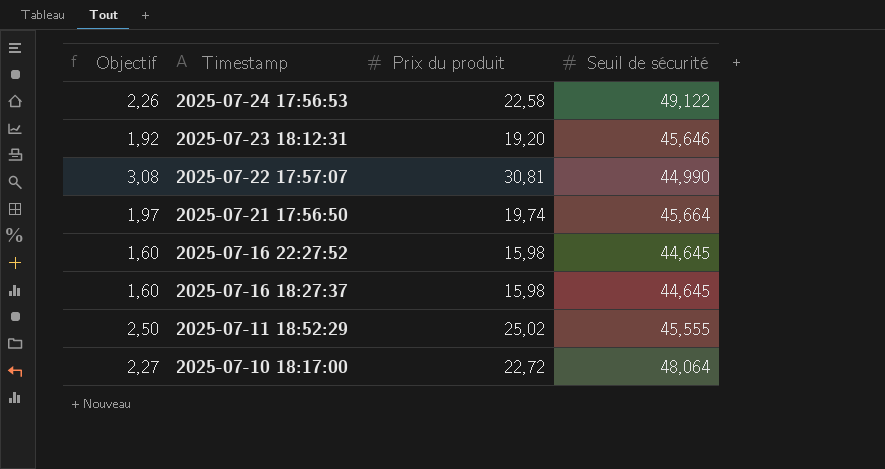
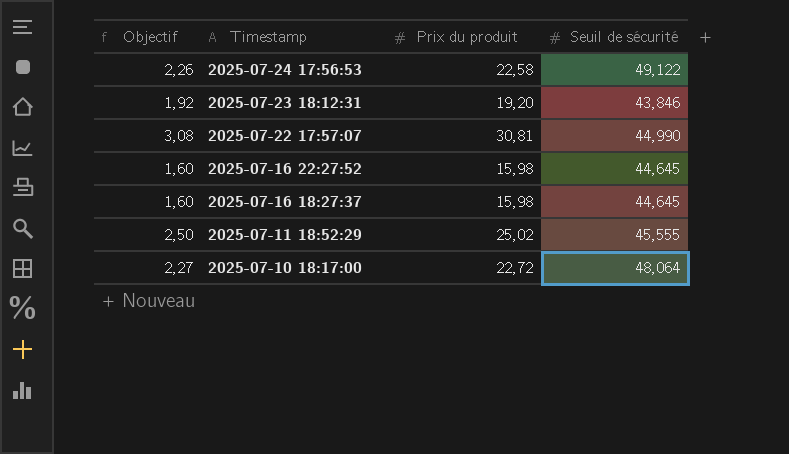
row 2025-07-21 17:56:50: 1,97 | 19,74 | 45,664 -> none
2025-07-23 18:12:31 | Seuil de sécurité: 45,646 -> 43,846

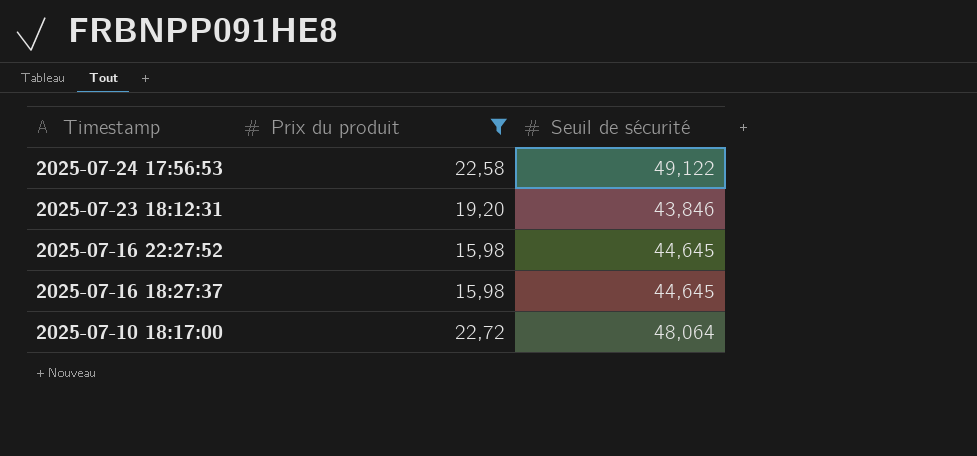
filter: none -> Prix du produit <= 22,72
column Objectif | formula: [Prix du produit] * 0,1 -> none

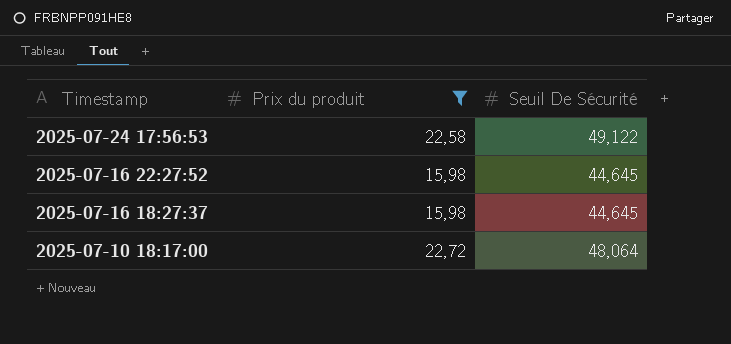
column name: Seuil de sécurité -> Seuil De Sécurité
row 2025-07-23 18:12:31: 19,20 | 43,846 -> none

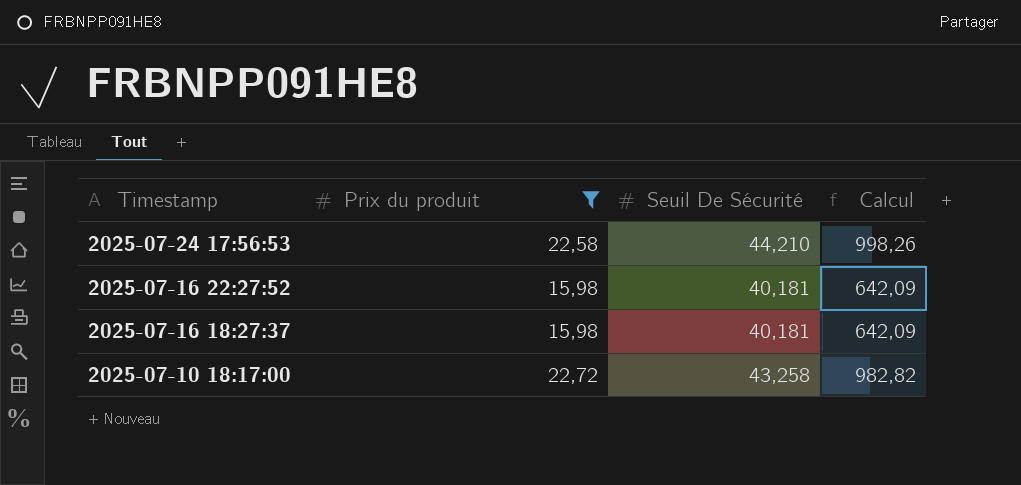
column Calcul | formula: none -> [Prix du produit] * [Seuil De Sécurité]
2025-07-24 17:56:53 | Seuil De Sécurité: 49,122 -> 44,210
2025-07-16 22:27:52 | Seuil De Sécurité: 44,645 -> 40,181
2025-07-16 18:27:37 | Seuil De Sécurité: 44,645 -> 40,181
2025-07-10 18:17:00 | Seuil De Sécurité: 48,064 -> 43,258

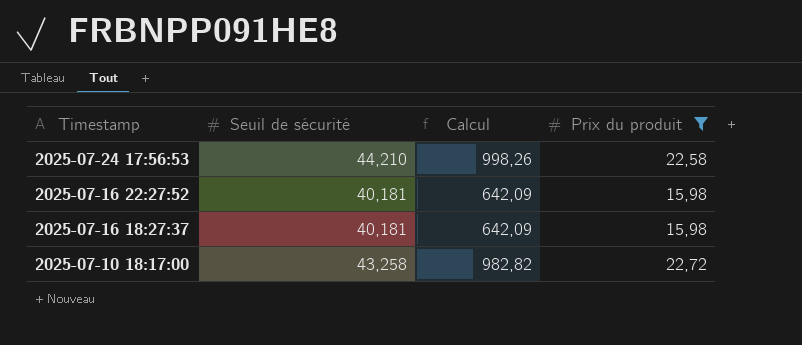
column name: Seuil De Sécurité -> Seuil de sécurité
column Prix du produit | position: 2 -> 4

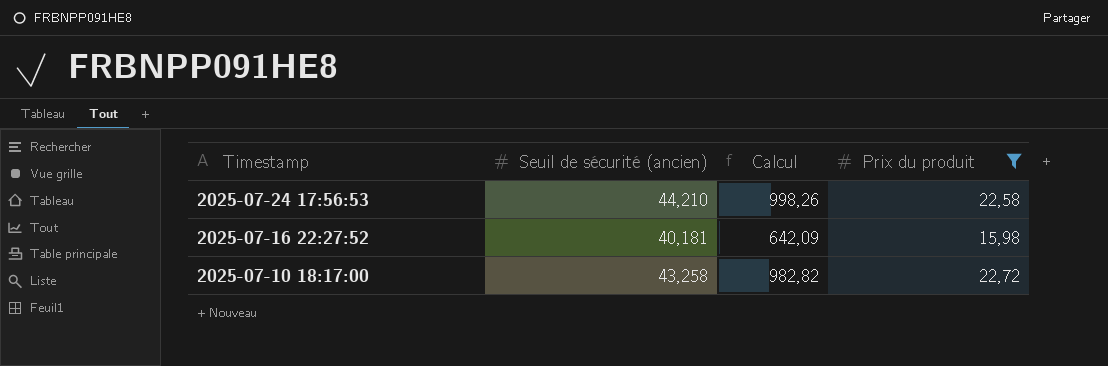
column name: Seuil de sécurité -> Seuil de sécurité (ancien)
row 2025-07-16 18:27:37: 40,181 | 642,09 | 15,98 -> none

